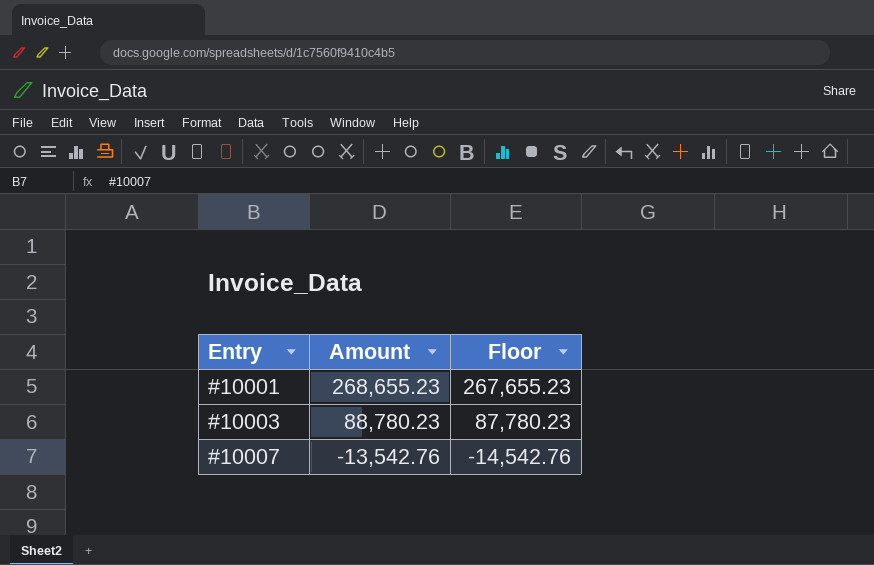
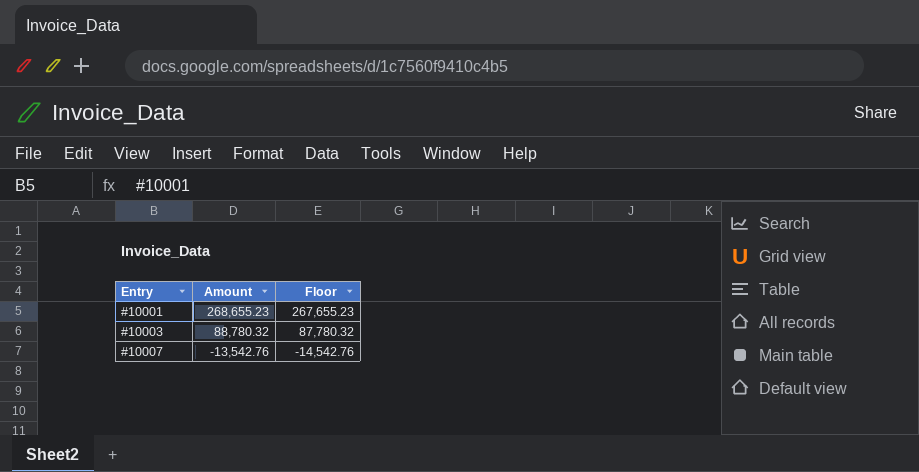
#10003 | Amount: 88,780.23 -> 88,780.32
#10003 | Floor: 87,780.23 -> 87,780.32

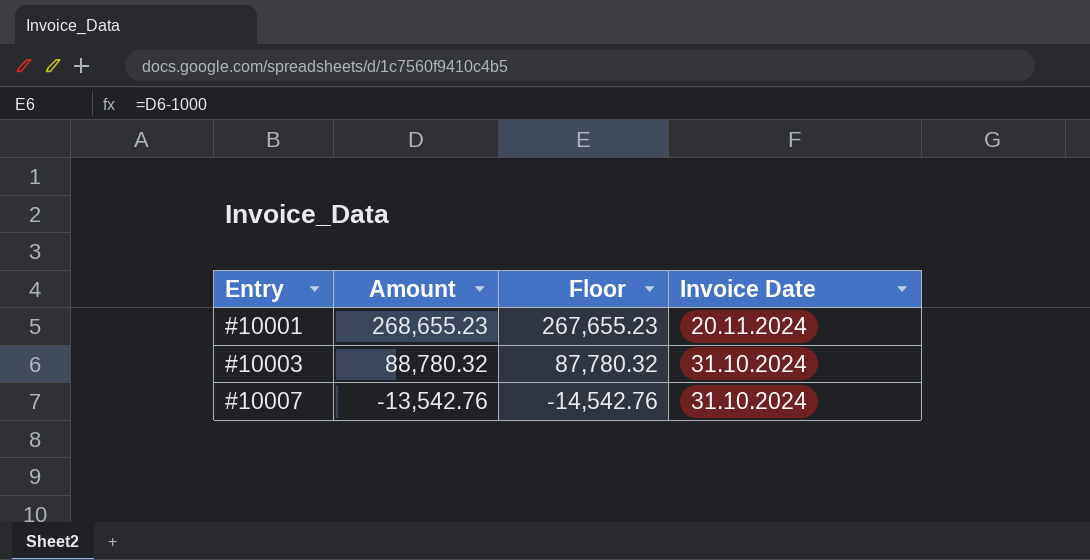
column Invoice Date | position: none -> 4

